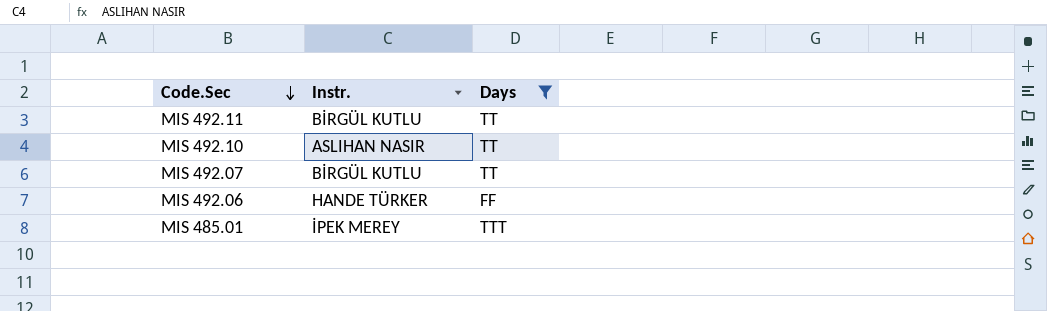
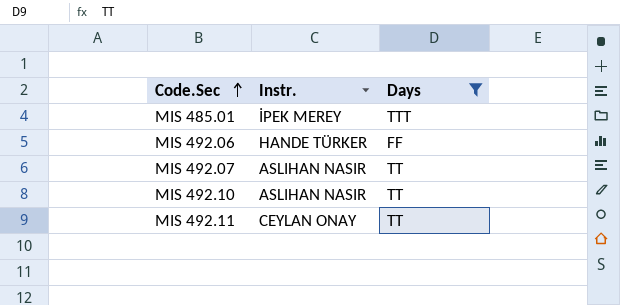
row order: Code.Sec descending -> Code.Sec ascending
MIS 492.07 | Instr.: BİRGÜL KUTLU -> ASLIHAN NASIR
MIS 492.11 | Instr.: BİRGÜL KUTLU -> CEYLAN ONAY

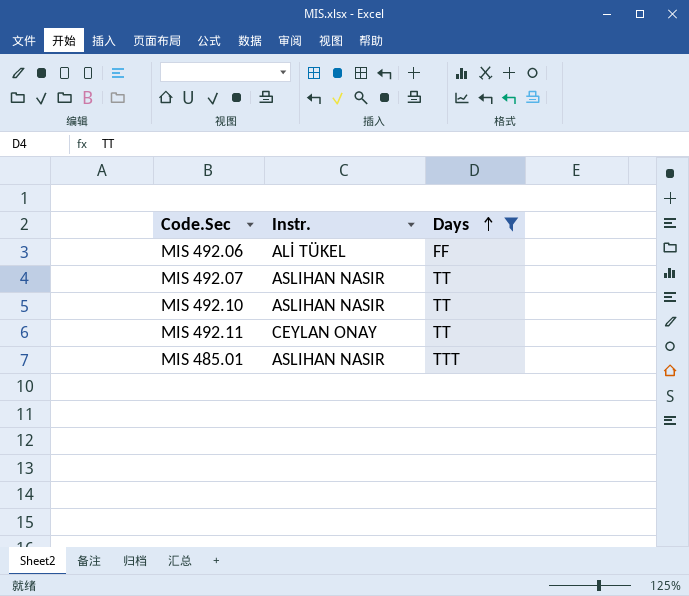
row order: Code.Sec ascending -> Days ascending
MIS 492.06 | Instr.: HANDE TÜRKER -> ALİ TÜKEL
MIS 485.01 | Instr.: İPEK MEREY -> ASLIHAN NASIR

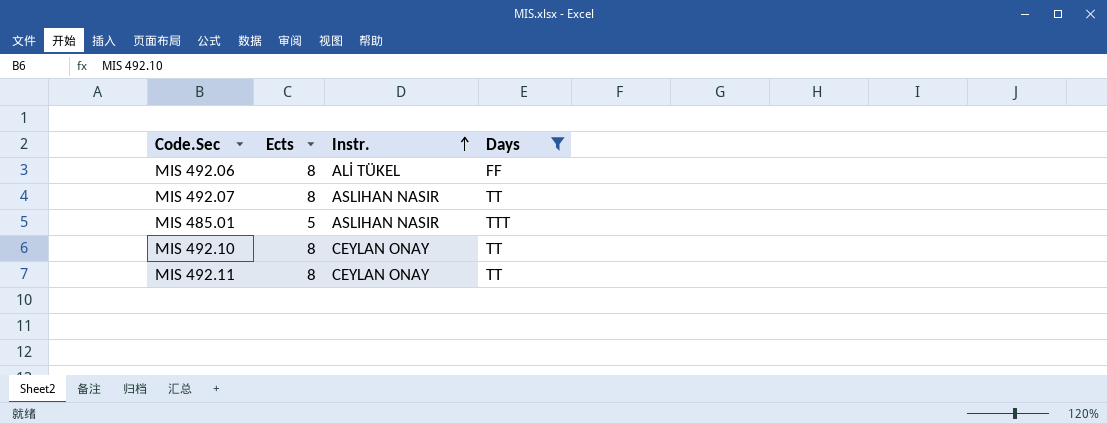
row order: Days ascending -> Instr. ascending
column Ects | position: none -> 2
MIS 492.10 | Instr.: ASLIHAN NASIR -> CEYLAN ONAY

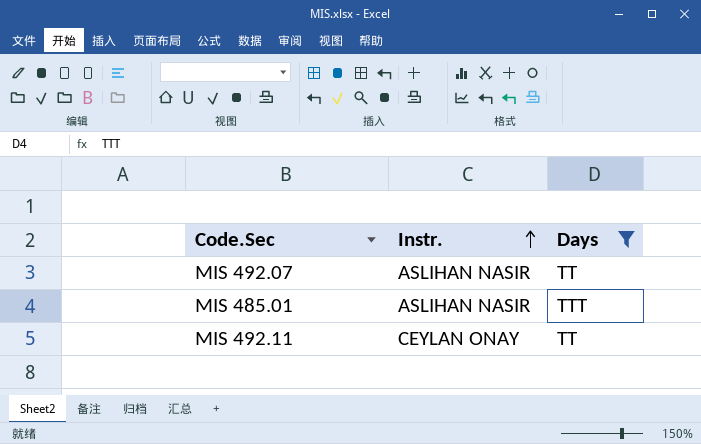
column Ects | position: 2 -> none
row MIS 492.06: 8 | ALİ TÜKEL | FF -> none
row MIS 492.10: 8 | CEYLAN ONAY | TT -> none

